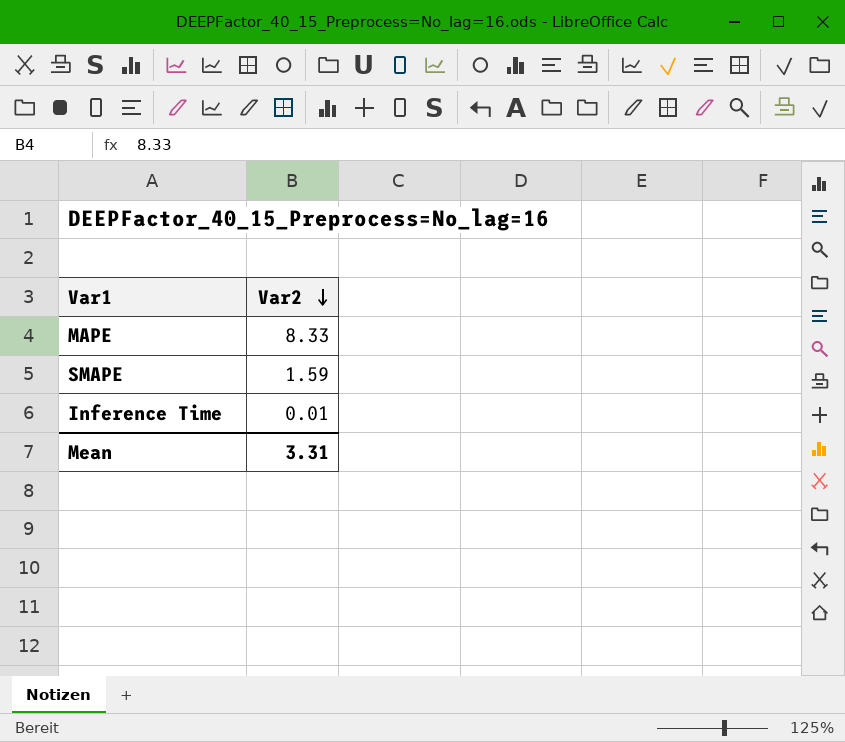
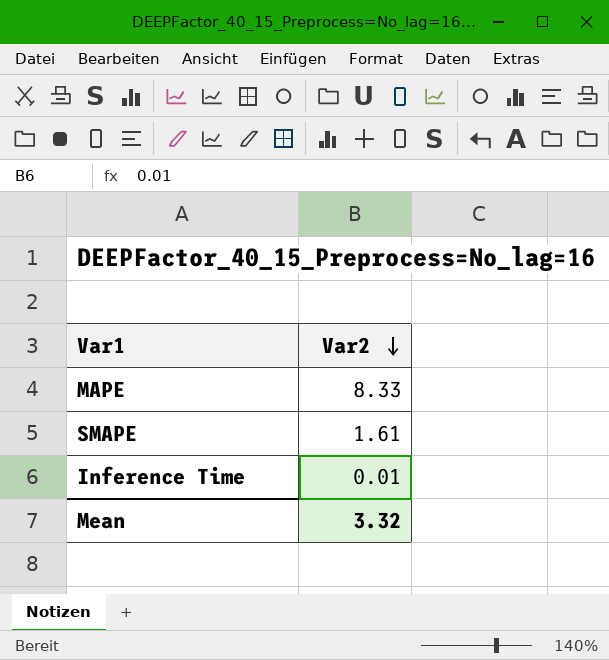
SMAPE | Var2: 1.59 -> 1.61
Mean | Var2: 3.31 -> 3.32

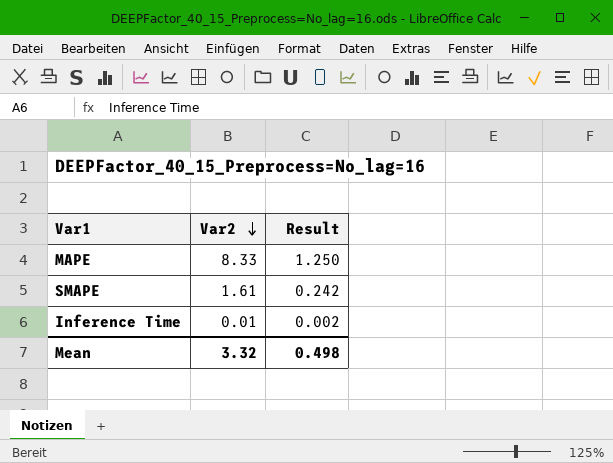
column Result | formula: none -> [Var2] * 0.15

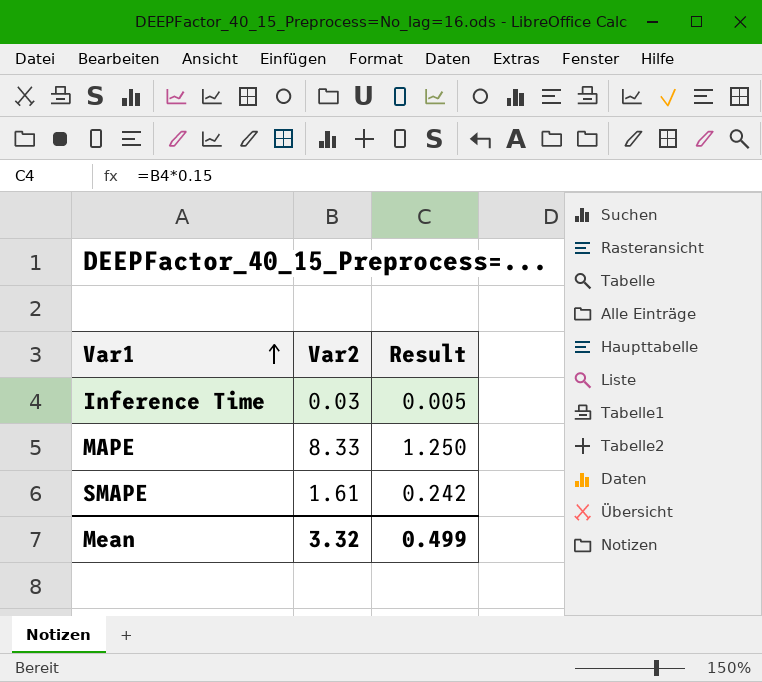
row order: Var2 descending -> Var1 ascending
Inference Time | Var2: 0.01 -> 0.03
Inference Time | Result: 0.002 -> 0.005
Mean | Result: 0.498 -> 0.499

